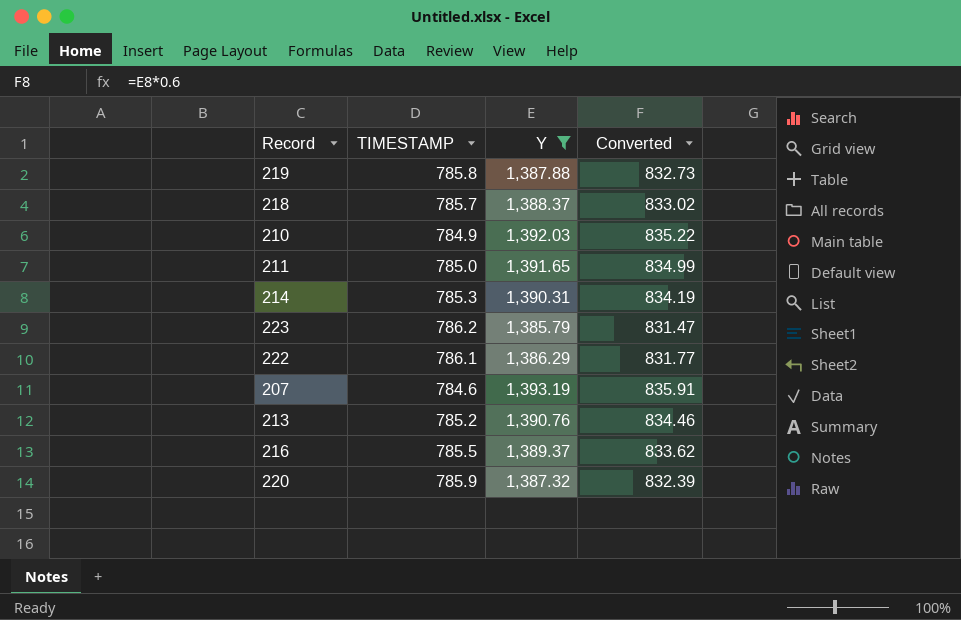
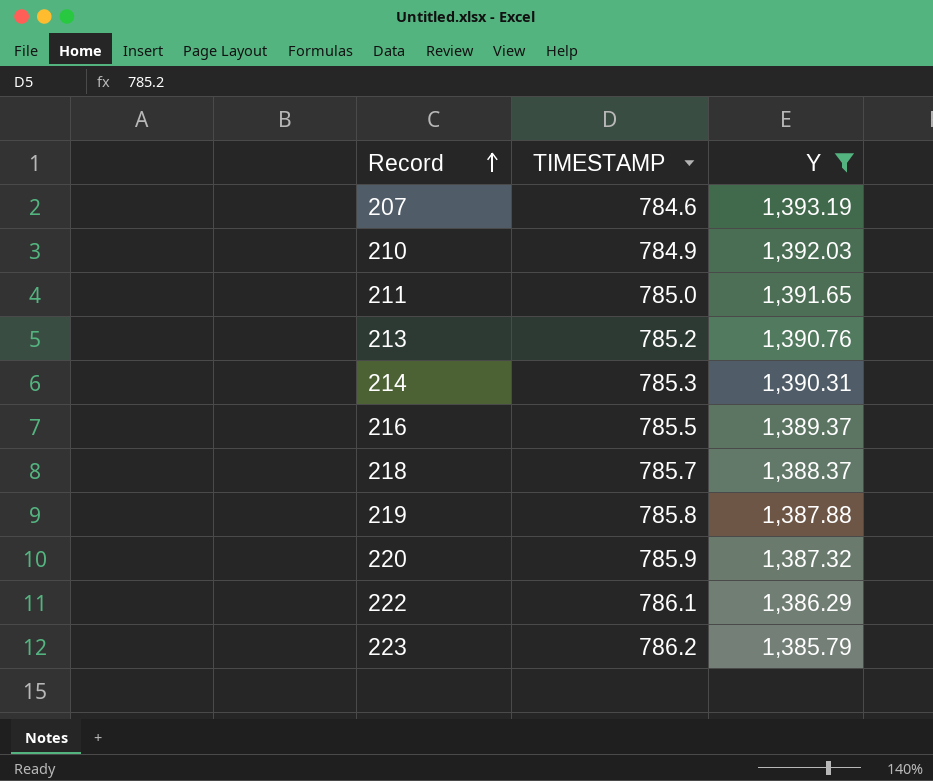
row order: none -> Record ascending
column Converted | formula: [Y] * 0.6 -> none

